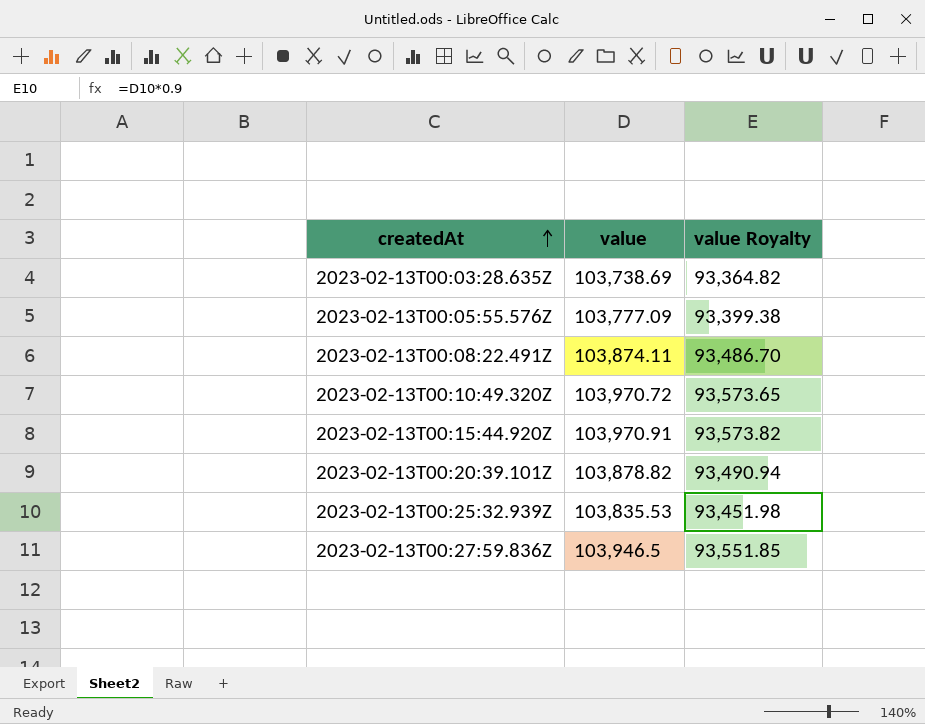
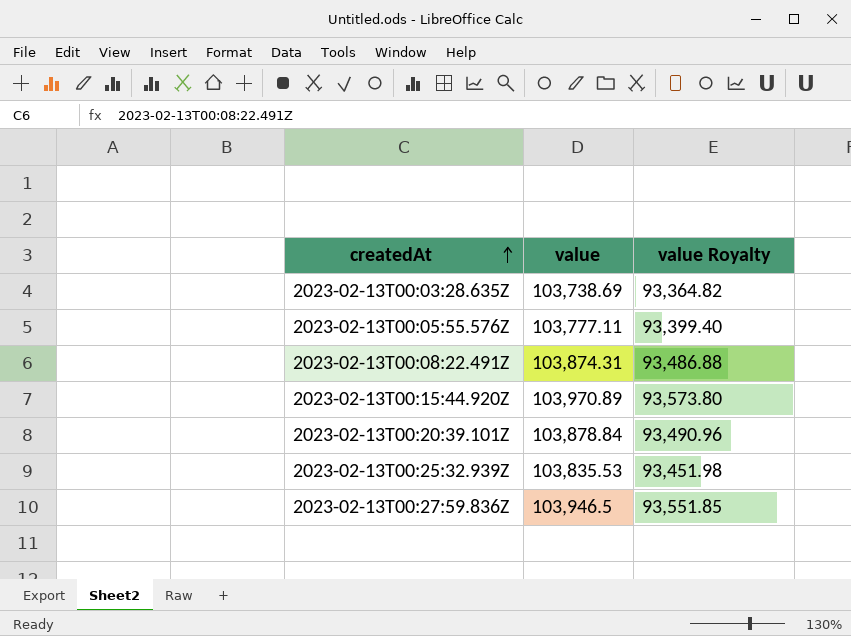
row 2023-02-13T00:10:49.320Z: 103,970.72 | 93,573.65 -> none
2023-02-13T00:05:55.576Z | value: 103,777.09 -> 103,777.11
2023-02-13T00:05:55.576Z | value Royalty: 93,399.38 -> 93,399.40
2023-02-13T00:08:22.491Z | value: 103,874.11 -> 103,874.31
2023-02-13T00:08:22.491Z | value Royalty: 93,486.70 -> 93,486.88
2023-02-13T00:15:44.920Z | value: 103,970.91 -> 103,970.89
2023-02-13T00:15:44.920Z | value Royalty: 93,573.82 -> 93,573.80
2023-02-13T00:20:39.101Z | value: 103,878.82 -> 103,878.84
2023-02-13T00:20:39.101Z | value Royalty: 93,490.94 -> 93,490.96

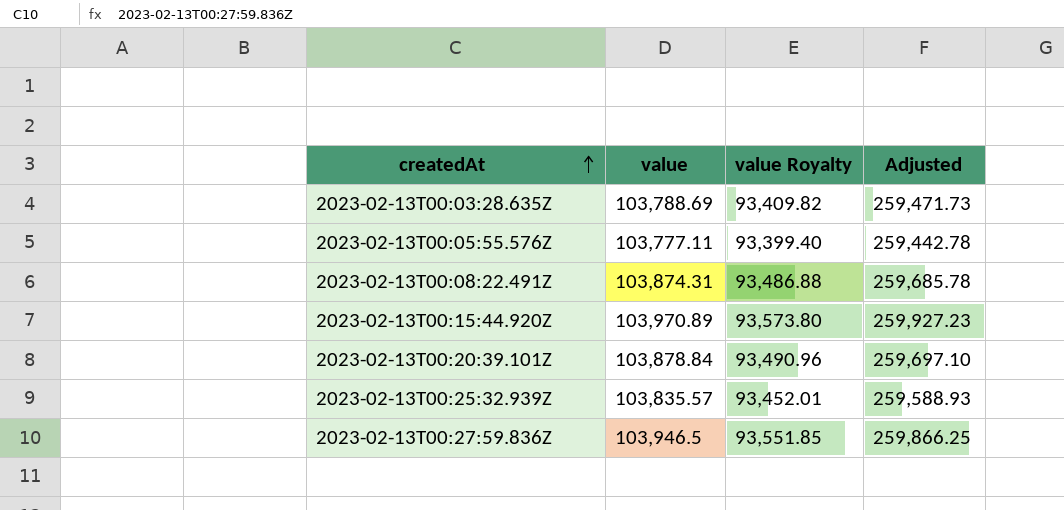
column Adjusted | formula: none -> [value] * 2.5
2023-02-13T00:03:28.635Z | value: 103,738.69 -> 103,788.69
2023-02-13T00:03:28.635Z | value Royalty: 93,364.82 -> 93,409.82
2023-02-13T00:25:32.939Z | value: 103,835.53 -> 103,835.57
2023-02-13T00:25:32.939Z | value Royalty: 93,451.98 -> 93,452.01

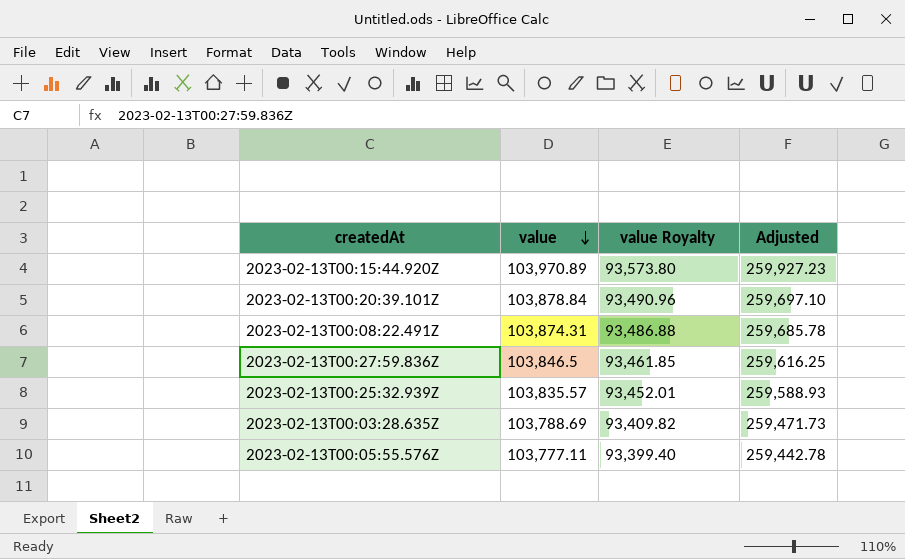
row order: createdAt ascending -> value descending
2023-02-13T00:27:59.836Z | value: 103,946.5 -> 103,846.5
2023-02-13T00:27:59.836Z | value Royalty: 93,551.85 -> 93,461.85
2023-02-13T00:27:59.836Z | Adjusted: 259,866.25 -> 259,616.25

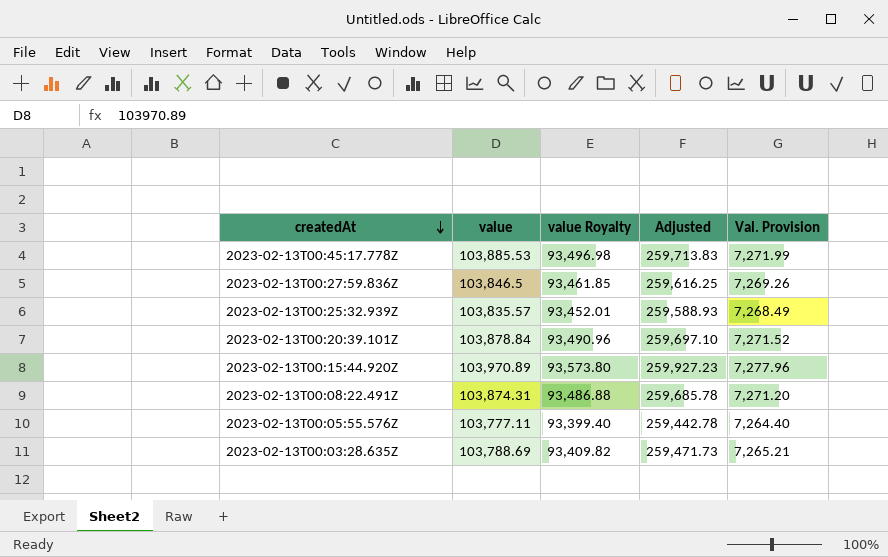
row order: value descending -> createdAt descending
column Val. Provision | formula: none -> [value] * 0.07
row 2023-02-13T00:45:17.778Z: none -> 103,885.53 | 93,496.98 | 259,713.83 | 7,271.99

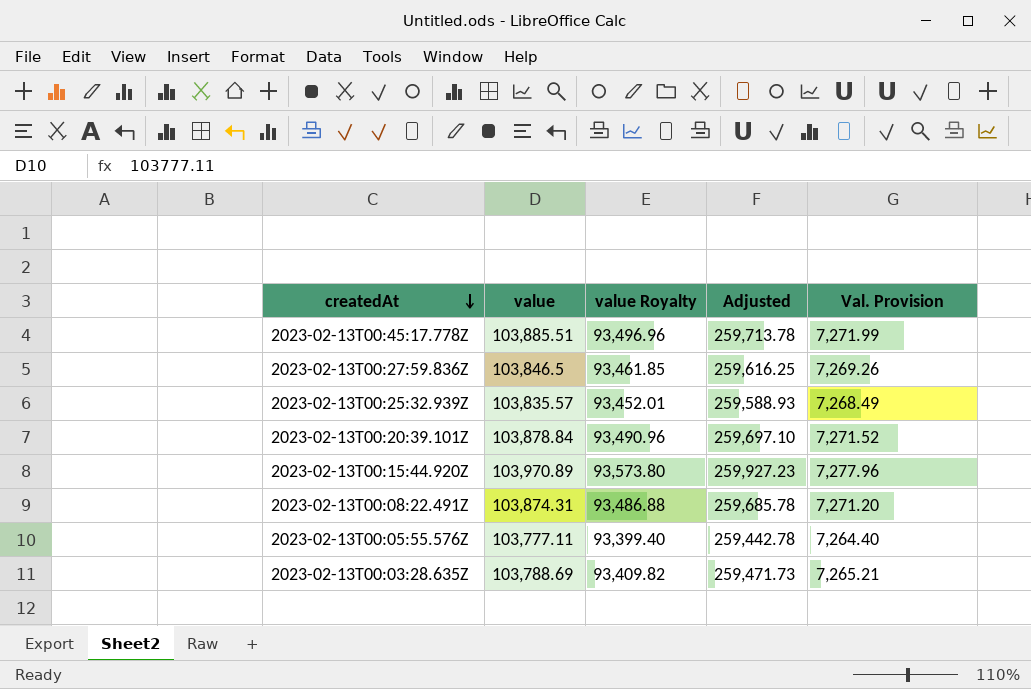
2023-02-13T00:45:17.778Z | value: 103,885.53 -> 103,885.51
2023-02-13T00:45:17.778Z | value Royalty: 93,496.98 -> 93,496.96
2023-02-13T00:45:17.778Z | Adjusted: 259,713.83 -> 259,713.78

